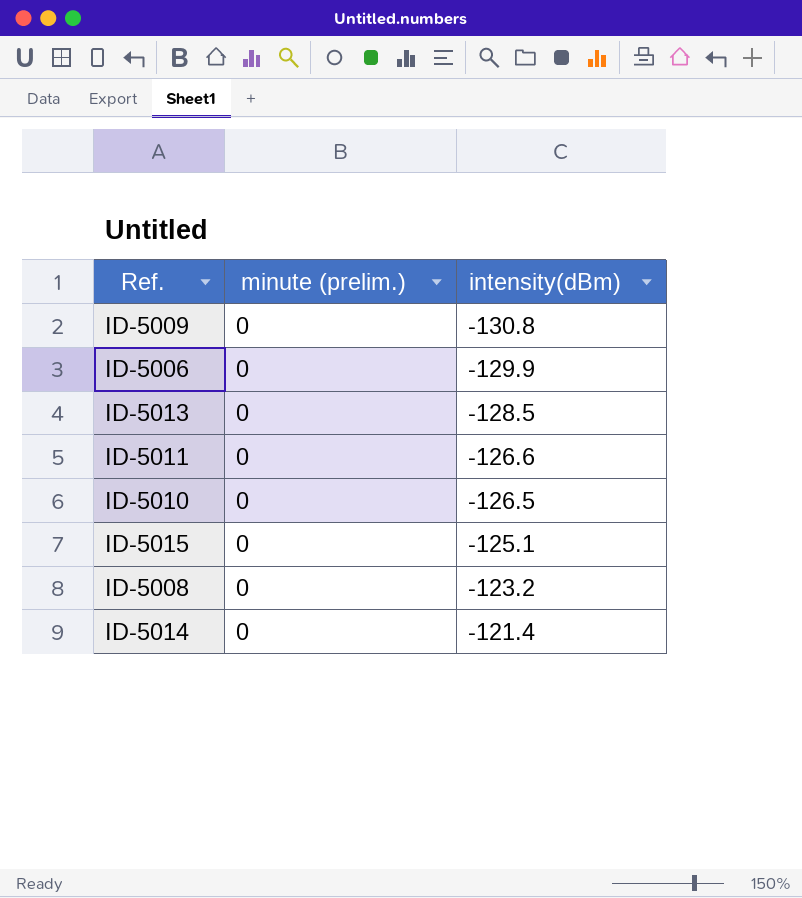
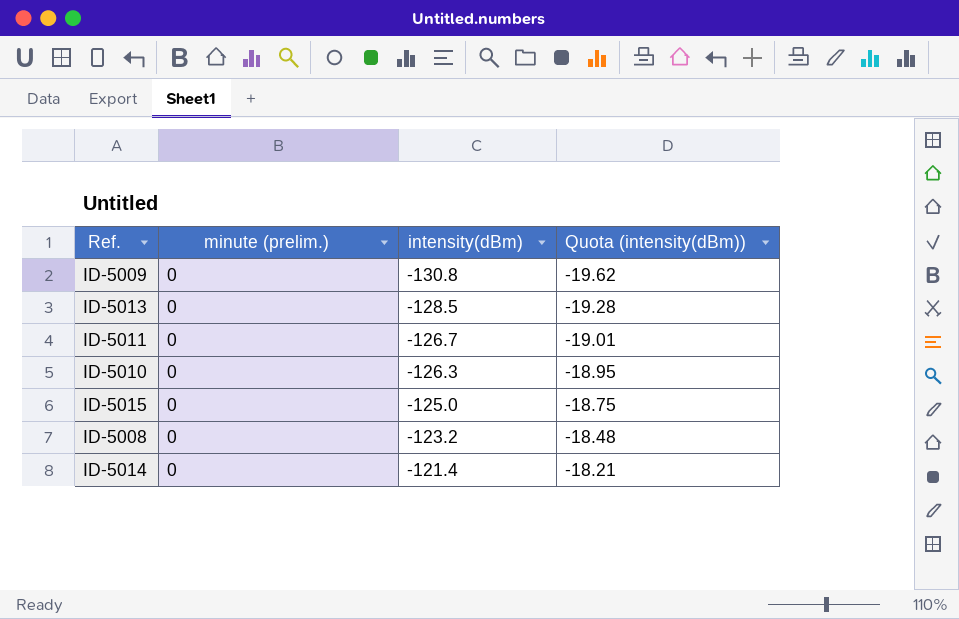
column Quota (intensity(dBm)) | formula: none -> [intensity(dBm)] * 0.15
row ID-5006: 0 | -129.9 -> none
ID-5011 | intensity(dBm): -126.6 -> -126.7
ID-5010 | intensity(dBm): -126.5 -> -126.3
ID-5015 | intensity(dBm): -125.1 -> -125.0

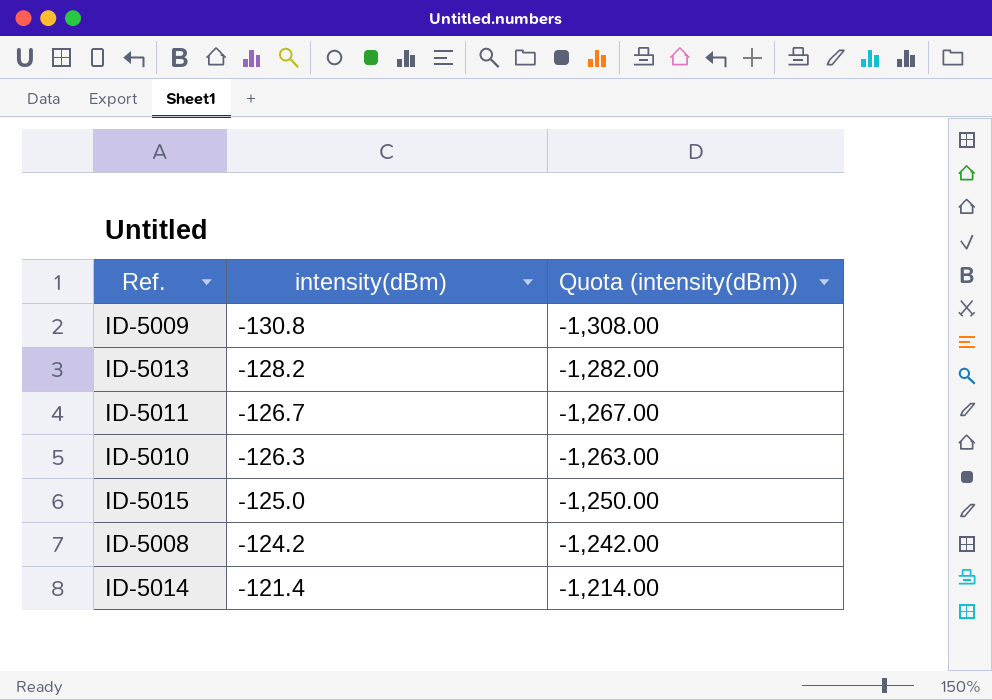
column minute (prelim.) | position: 2 -> none
column Quota (intensity(dBm)) | formula: [intensity(dBm)] * 0.15 -> [intensity(dBm)] * 10
ID-5013 | intensity(dBm): -128.5 -> -128.2
ID-5008 | intensity(dBm): -123.2 -> -124.2

